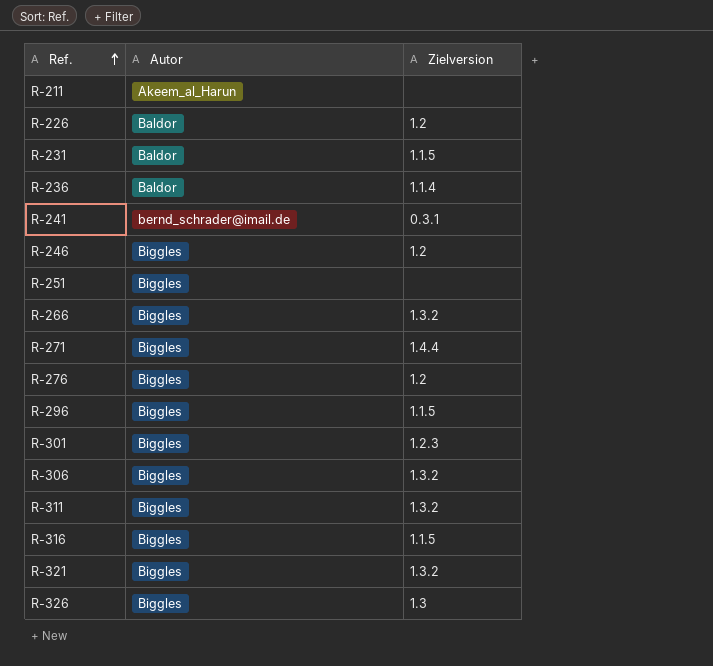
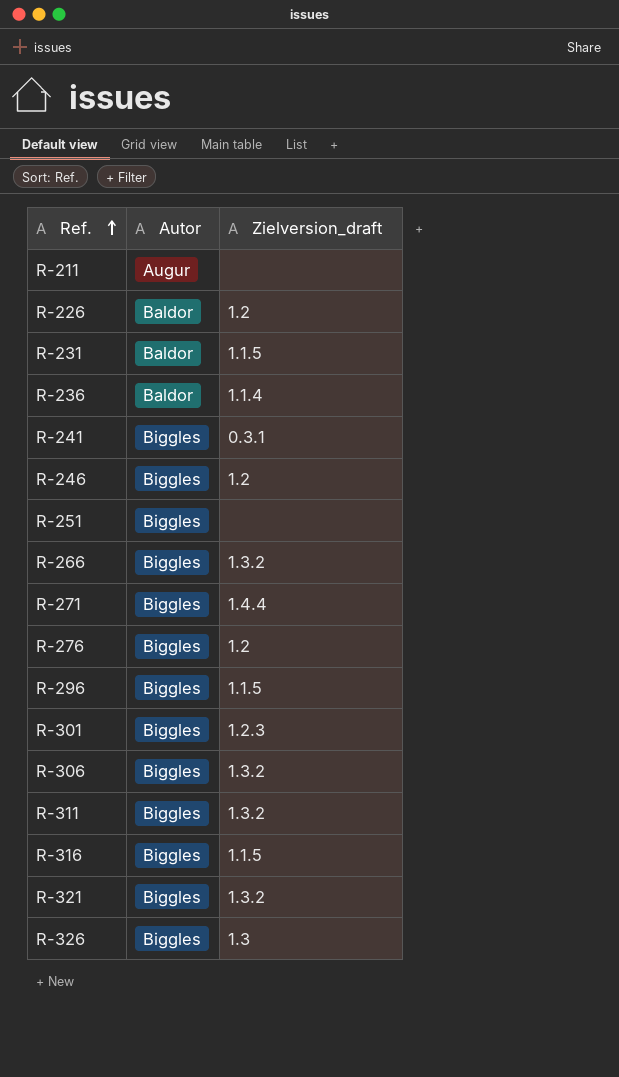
column name: Zielversion -> Zielversion_draft
R-211 | Autor: Akeem_al_Harun -> Augur
R-241 | Autor: bernd_schrader@imail.de -> Biggles

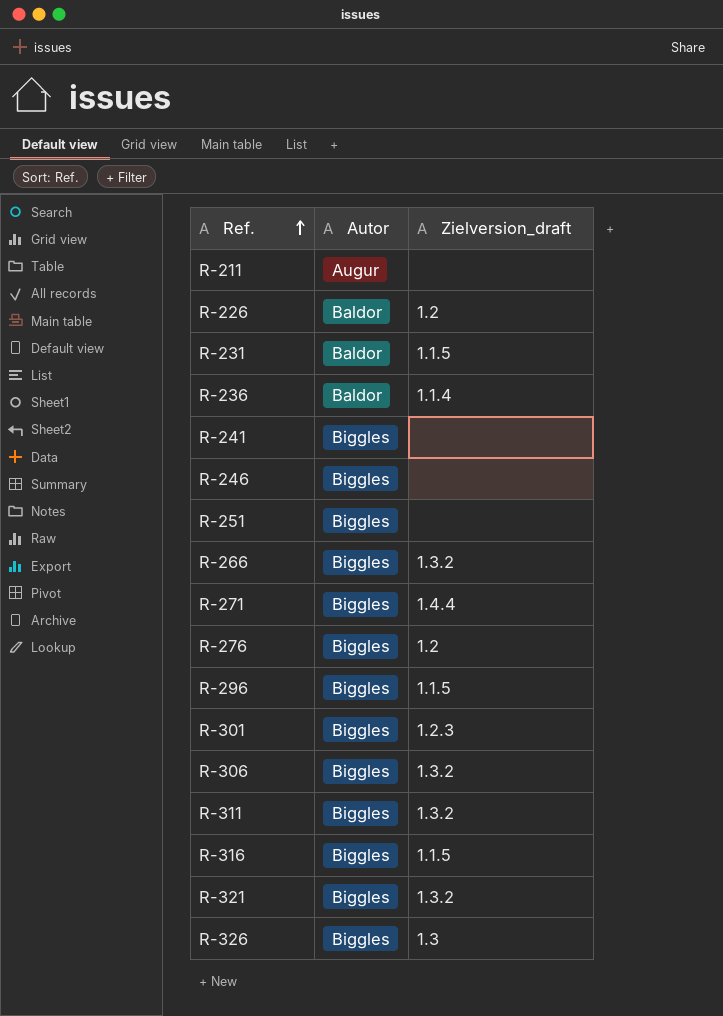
R-241 | Zielversion_draft: 0.3.1 -> none
R-246 | Zielversion_draft: 1.2 -> none

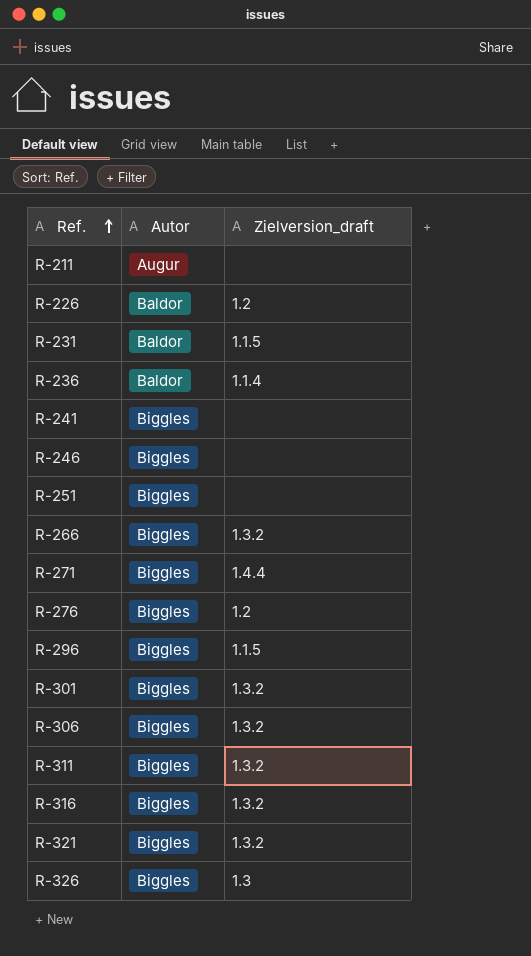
R-301 | Zielversion_draft: 1.2.3 -> 1.3.2
R-316 | Zielversion_draft: 1.1.5 -> 1.3.2

